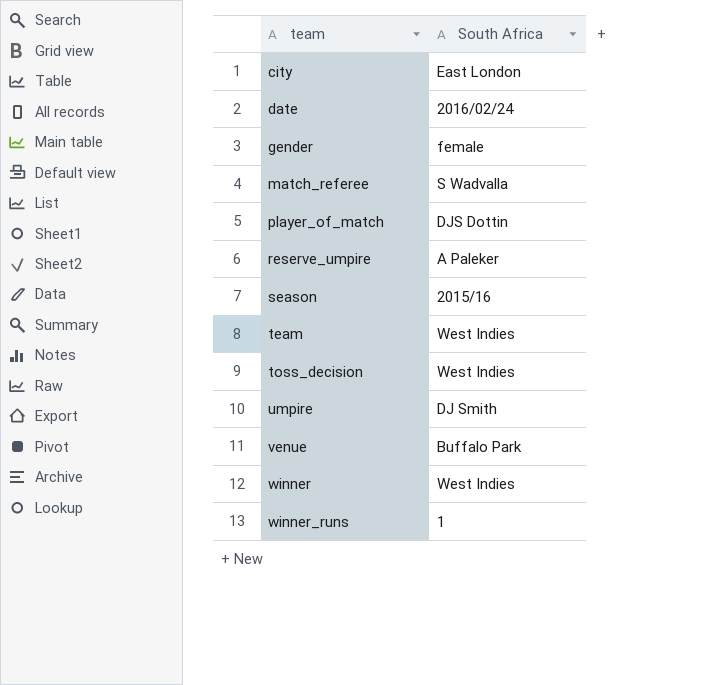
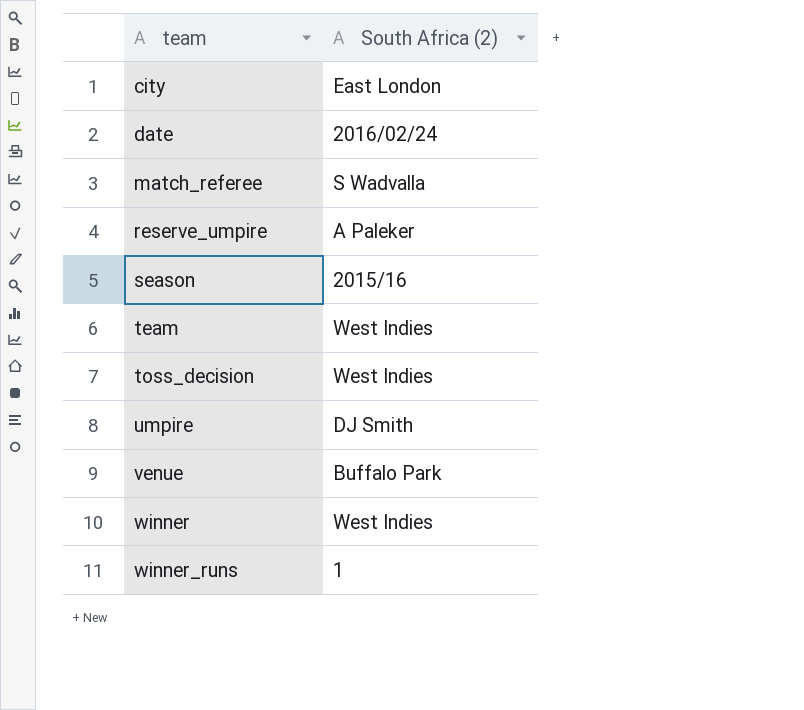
column name: South Africa -> South Africa (2)
row gender: female -> none
row player_of_match: DJS Dottin -> none

